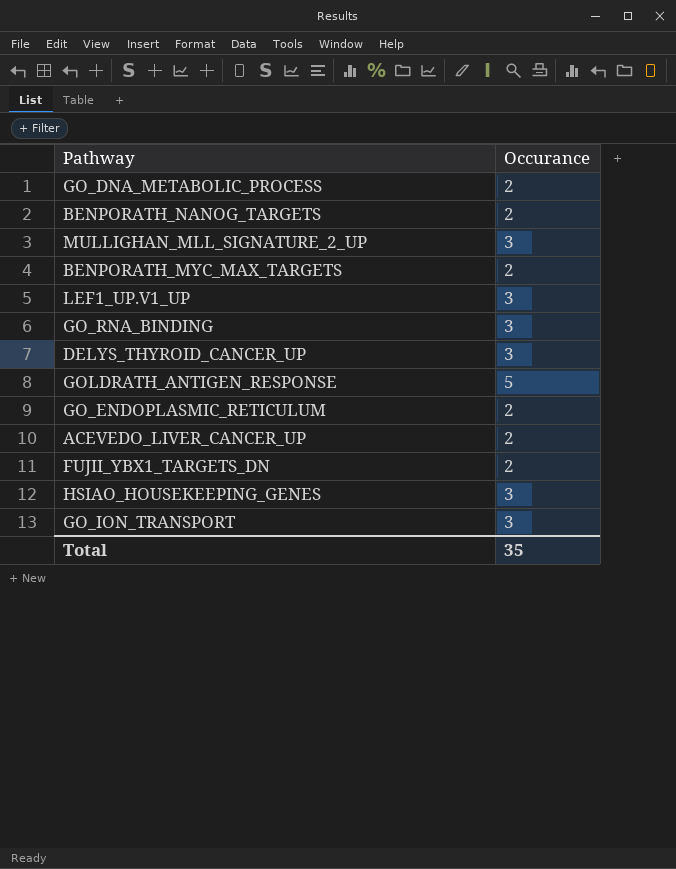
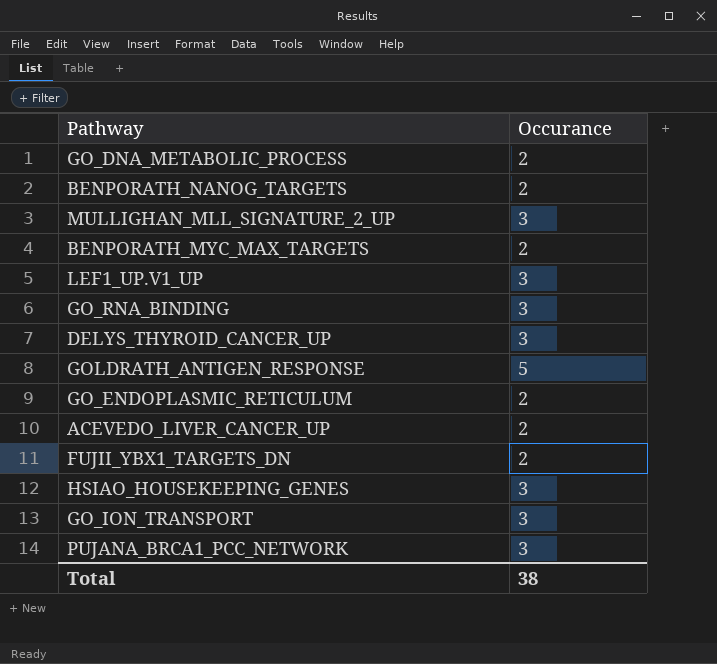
row PUJANA_BRCA1_PCC_NETWORK: none -> 3
Total | Occurance: 35 -> 38

